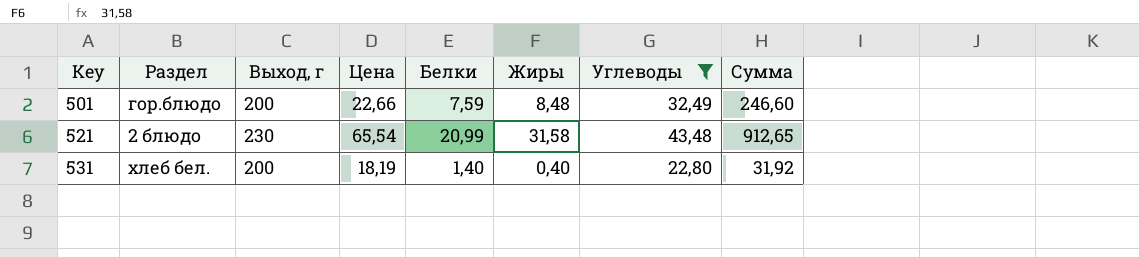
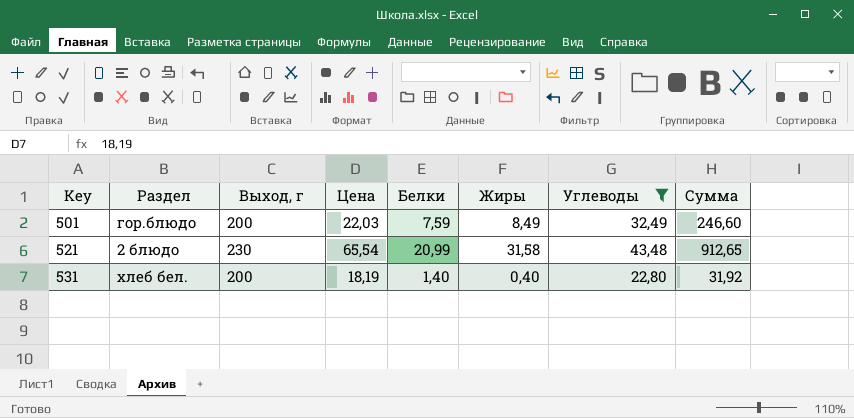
501 | Цена: 22,66 -> 22,03
501 | Жиры: 8,48 -> 8,49

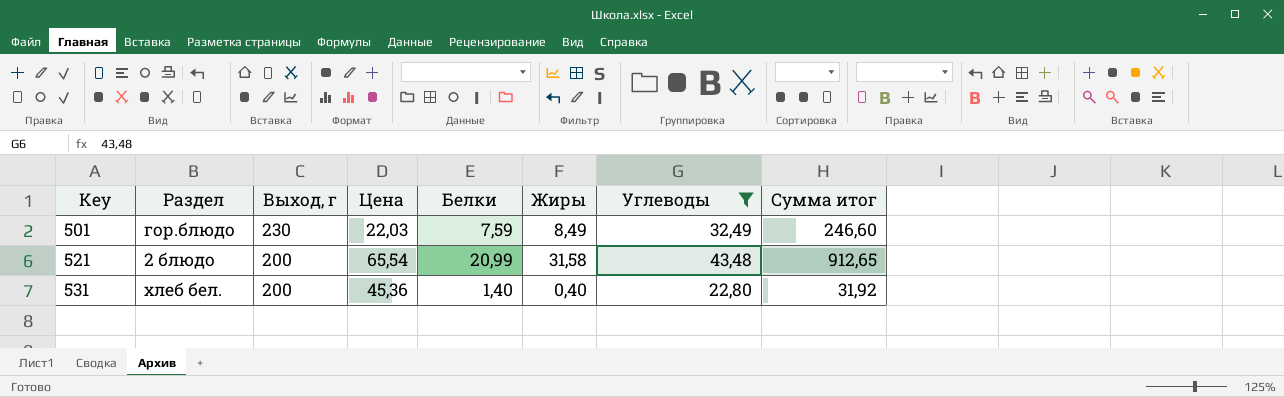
column name: Сумма -> Сумма итог
501 | Выход, г: 200 -> 230
521 | Выход, г: 230 -> 200
531 | Цена: 18,19 -> 45,36

